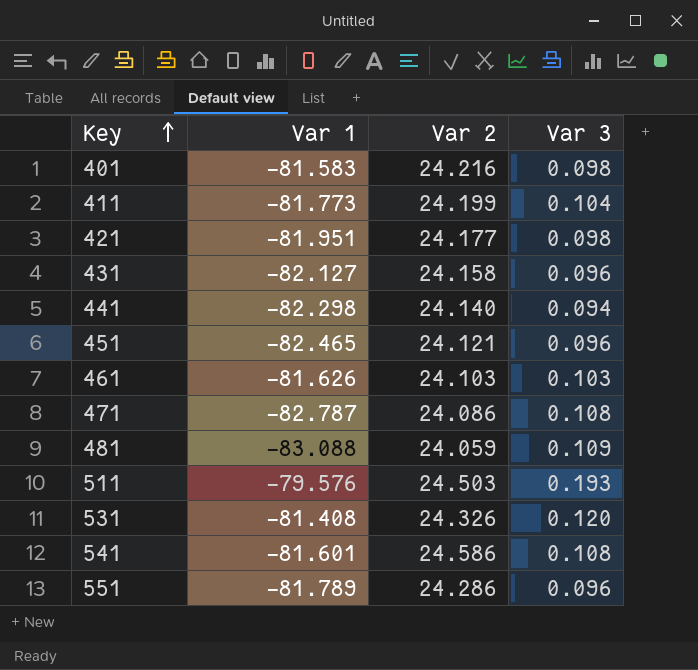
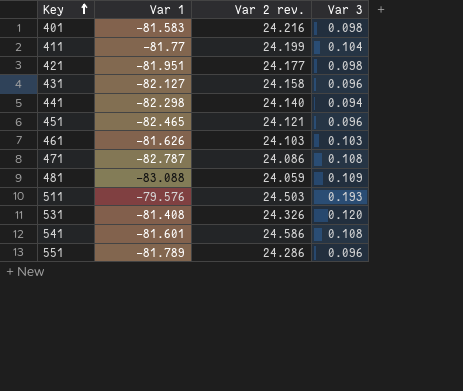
column name: Var 2 -> Var 2 rev.
411 | Var 1: -81.773 -> -81.77

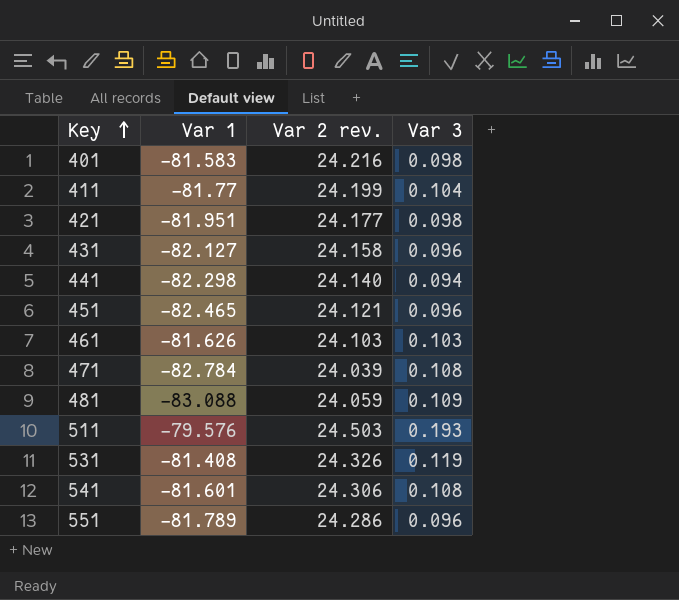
471 | Var 1: -82.787 -> -82.784
471 | Var 2 rev.: 24.086 -> 24.039
531 | Var 3: 0.120 -> 0.119
541 | Var 2 rev.: 24.586 -> 24.306

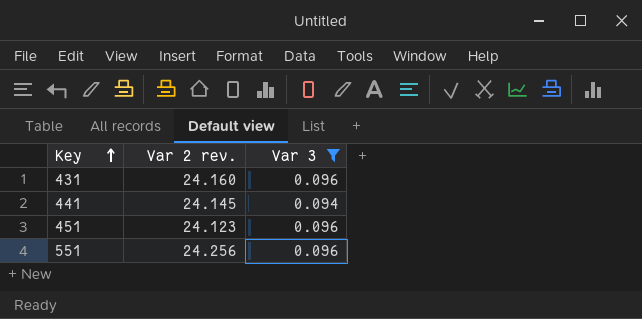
filter: none -> Var 3 <= 0.096
column Var 1 | position: 2 -> none
431 | Var 2 rev.: 24.158 -> 24.160
441 | Var 2 rev.: 24.140 -> 24.145
451 | Var 2 rev.: 24.121 -> 24.123
551 | Var 2 rev.: 24.286 -> 24.256

